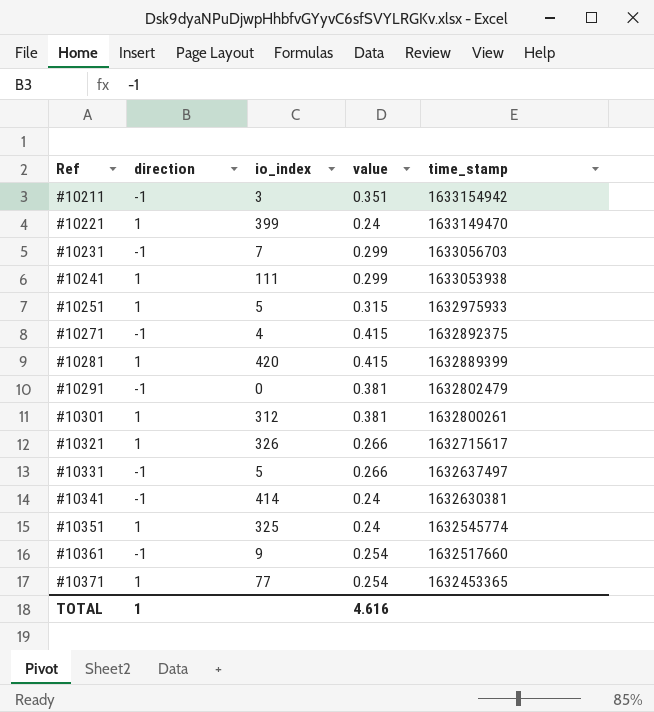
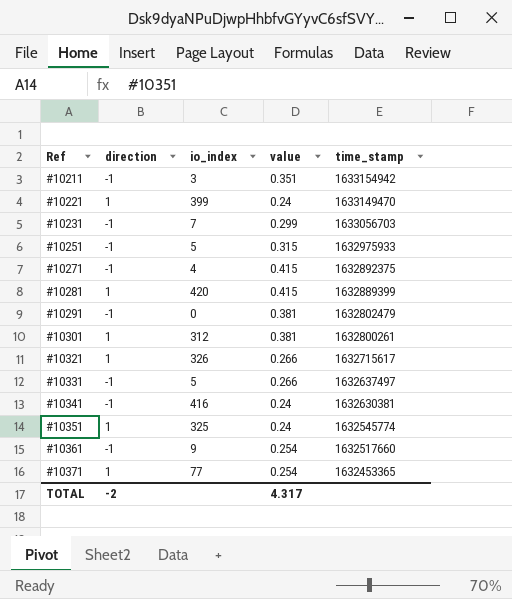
row #10241: 1 | 111 | 0.299 | 1633053938 -> none
#10251 | direction: 1 -> -1
#10341 | io_index: 414 -> 416
TOTAL | direction: 1 -> -2
TOTAL | value: 4.616 -> 4.317

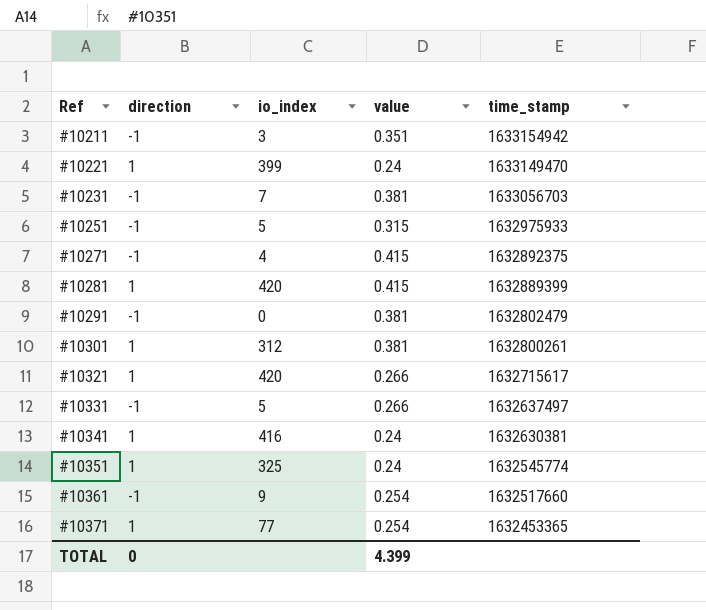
#10231 | value: 0.299 -> 0.381
#10321 | io_index: 326 -> 420
#10341 | direction: -1 -> 1
TOTAL | direction: -2 -> 0
TOTAL | value: 4.317 -> 4.399

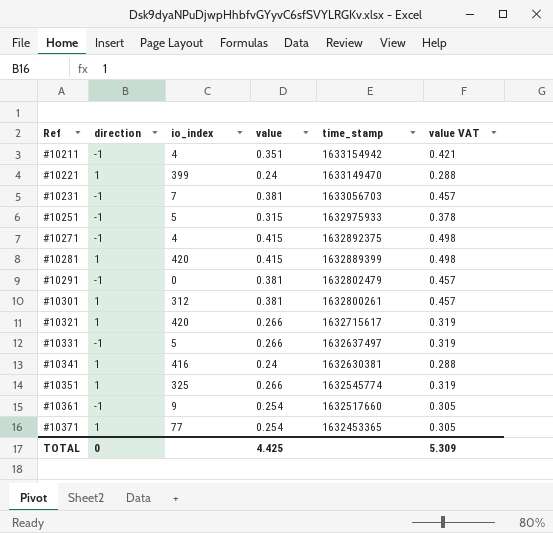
column value VAT | formula: none -> [value] * 1.2
#10211 | io_index: 3 -> 4
#10351 | value: 0.24 -> 0.266
TOTAL | value: 4.399 -> 4.425

